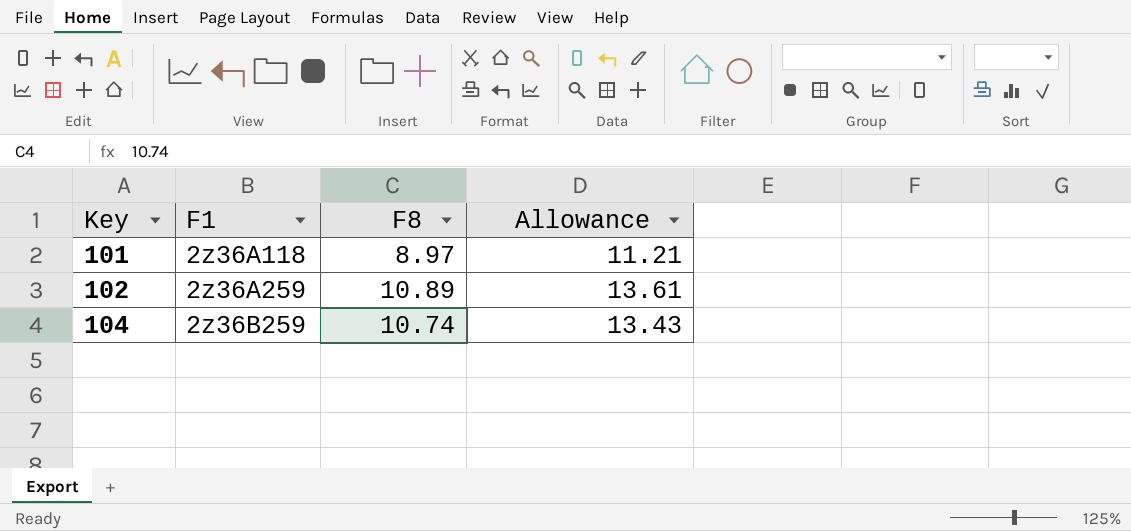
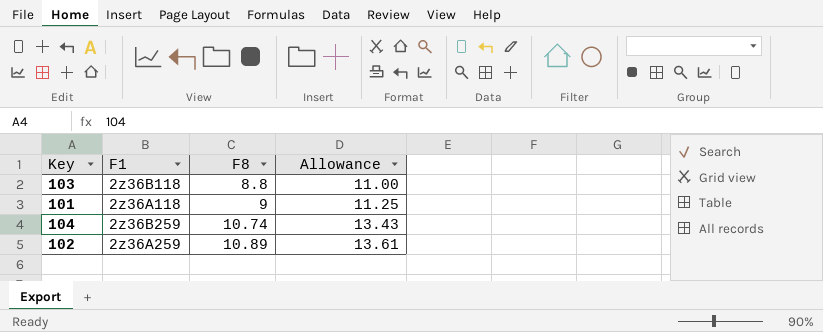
row order: Key ascending -> F8 ascending
row 103: none -> 2z36B118 | 8.8 | 11.00
101 | F8: 8.97 -> 9
101 | Allowance: 11.21 -> 11.25

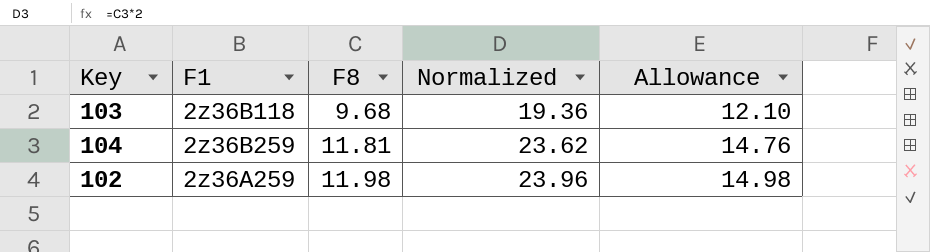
column Normalized | formula: none -> [F8] * 2
row 101: 2z36A118 | 9 | 11.25 -> none
103 | F8: 8.8 -> 9.68
103 | Allowance: 11.00 -> 12.10
104 | F8: 10.74 -> 11.81
104 | Allowance: 13.43 -> 14.76
102 | F8: 10.89 -> 11.98
102 | Allowance: 13.61 -> 14.98

